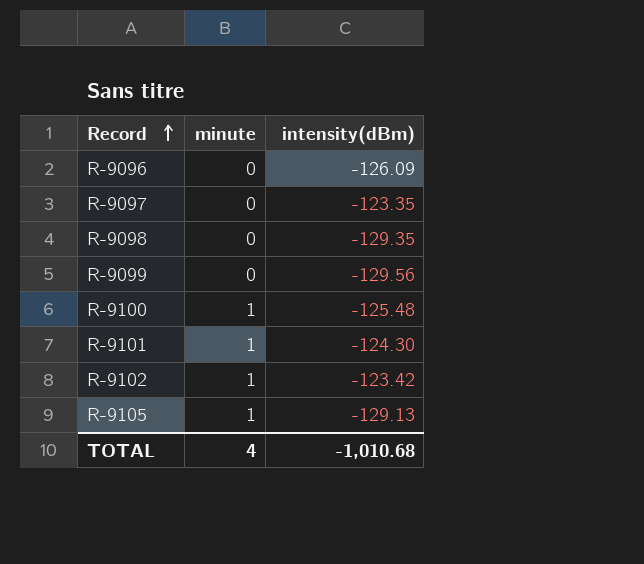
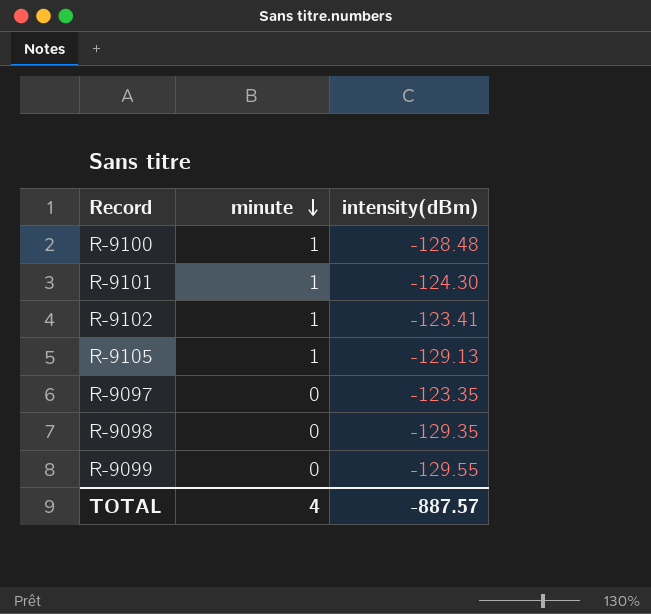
row order: Record ascending -> minute descending
row R-9096: 0 | -126.09 -> none
R-9100 | intensity(dBm): -125.48 -> -128.48
R-9102 | intensity(dBm): -123.42 -> -123.41
R-9099 | intensity(dBm): -129.56 -> -129.55
TOTAL | intensity(dBm): -1,010.68 -> -887.57

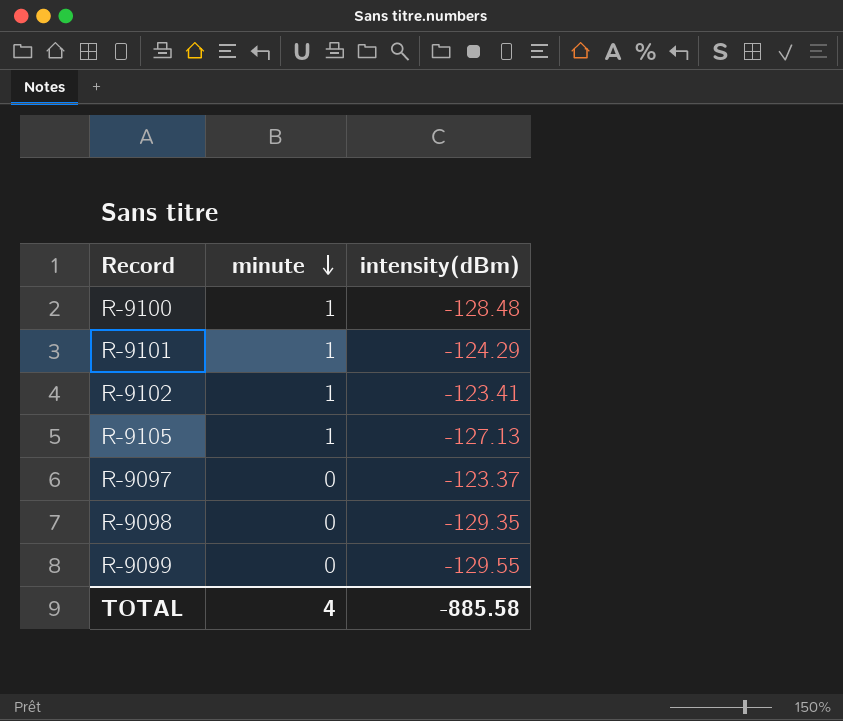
R-9101 | intensity(dBm): -124.30 -> -124.29
R-9105 | intensity(dBm): -129.13 -> -127.13
R-9097 | intensity(dBm): -123.35 -> -123.37
TOTAL | intensity(dBm): -887.57 -> -885.58

